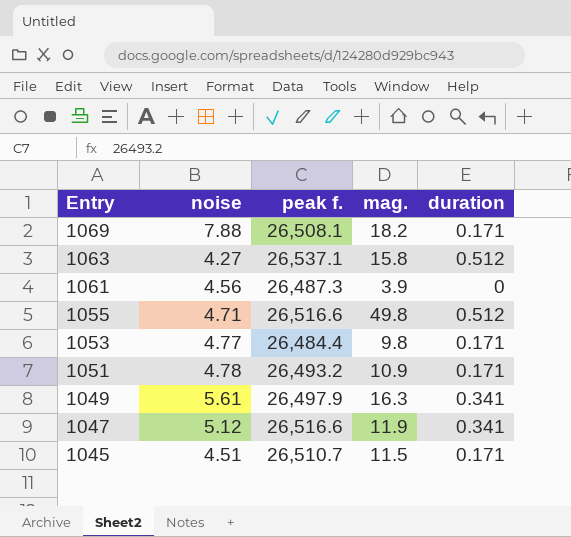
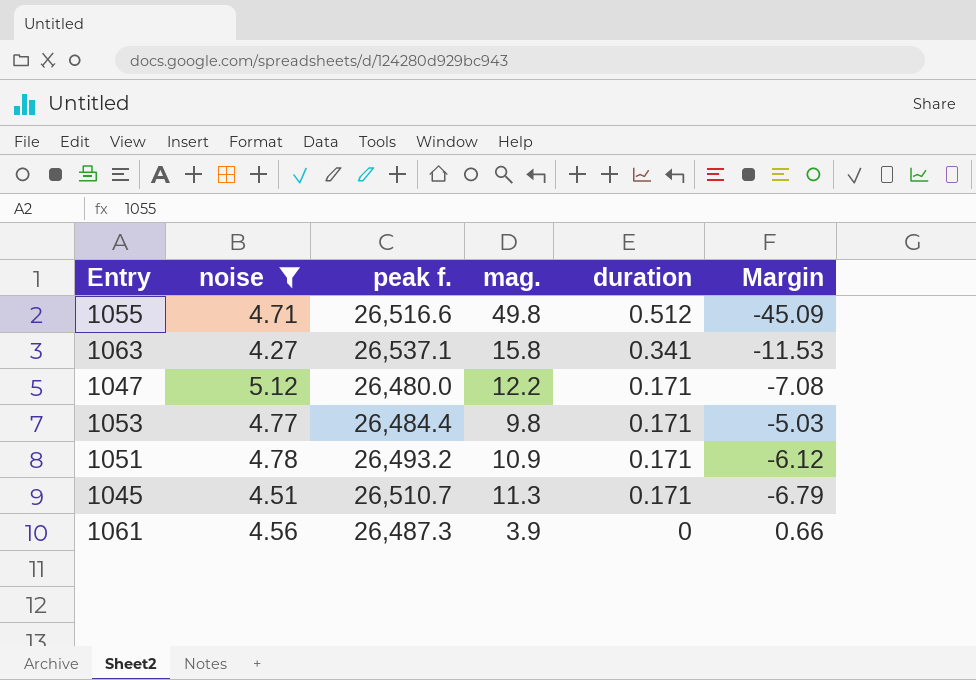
filter: none -> noise <= 5.12
row order: Entry descending -> duration descending
column Margin | formula: none -> [noise] - [mag.]
1063 | duration: 0.512 -> 0.341
1047 | peak f.: 26,516.6 -> 26,480.0
1047 | mag.: 11.9 -> 12.2
1047 | duration: 0.341 -> 0.171
1045 | mag.: 11.5 -> 11.3

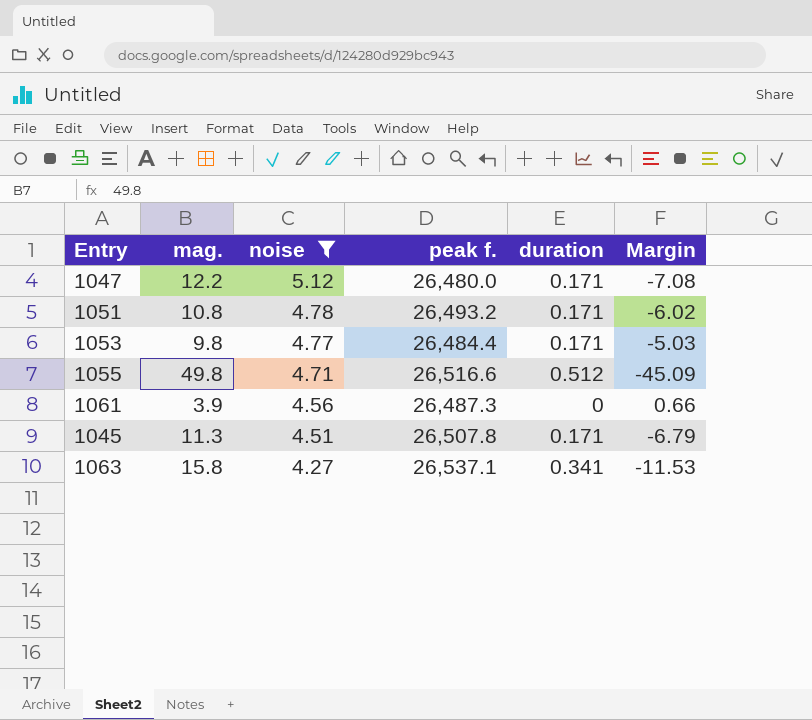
row order: duration descending -> noise descending
column mag. | position: 4 -> 2
1051 | mag.: 10.9 -> 10.8
1051 | Margin: -6.12 -> -6.02
1045 | peak f.: 26,510.7 -> 26,507.8

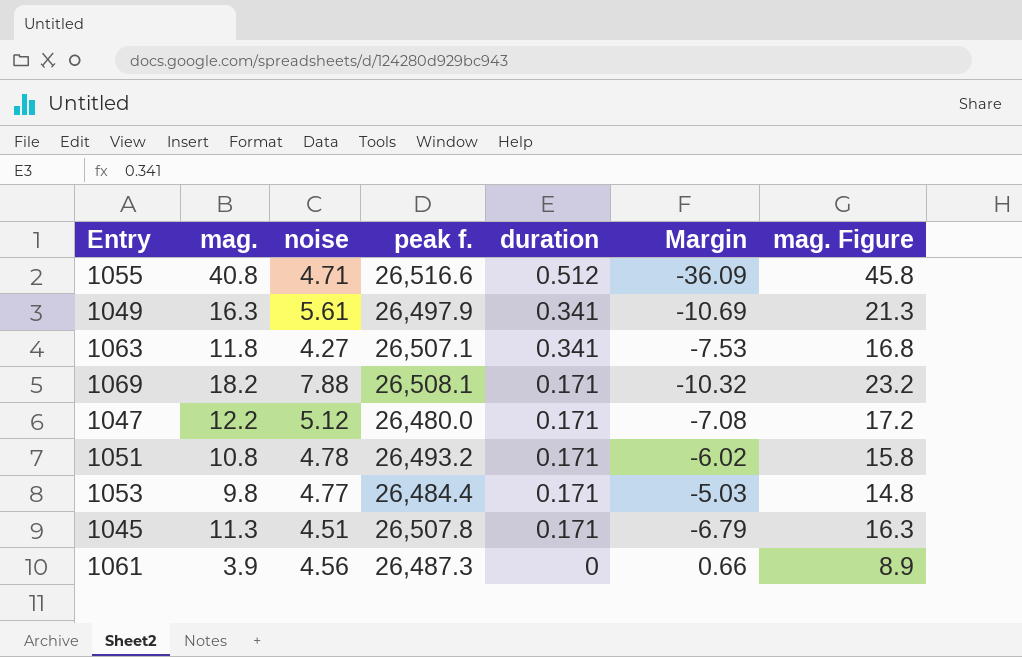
filter: noise <= 5.12 -> none
row order: noise descending -> duration descending
column mag. Figure | formula: none -> [mag.] + 5
1055 | mag.: 49.8 -> 40.8
1055 | Margin: -45.09 -> -36.09
1063 | mag.: 15.8 -> 11.8
1063 | peak f.: 26,537.1 -> 26,507.1
1063 | Margin: -11.53 -> -7.53

